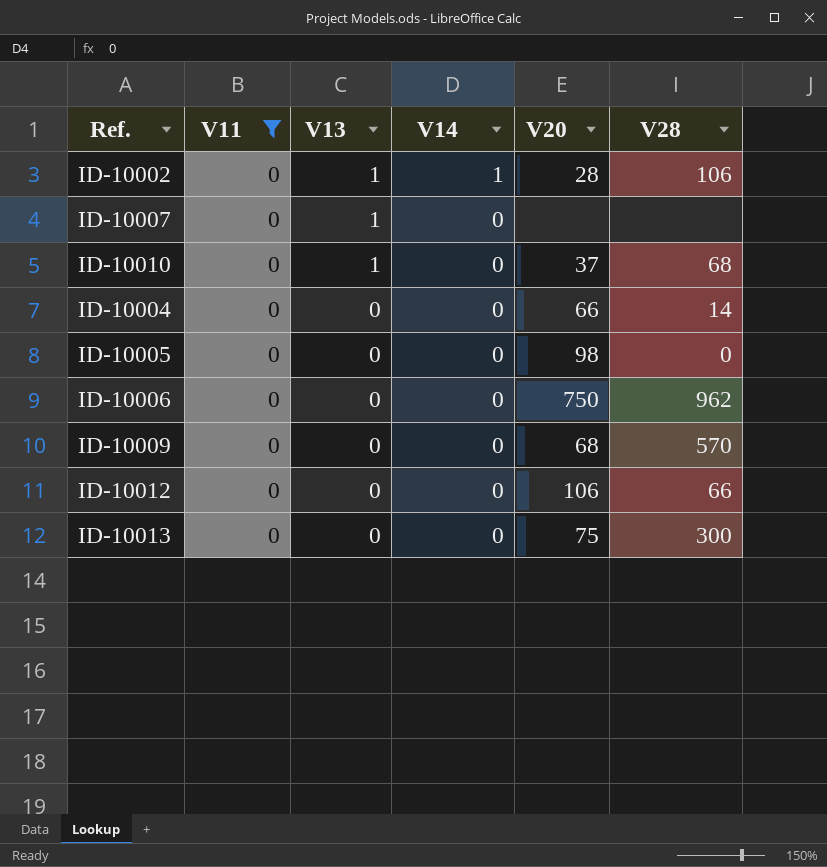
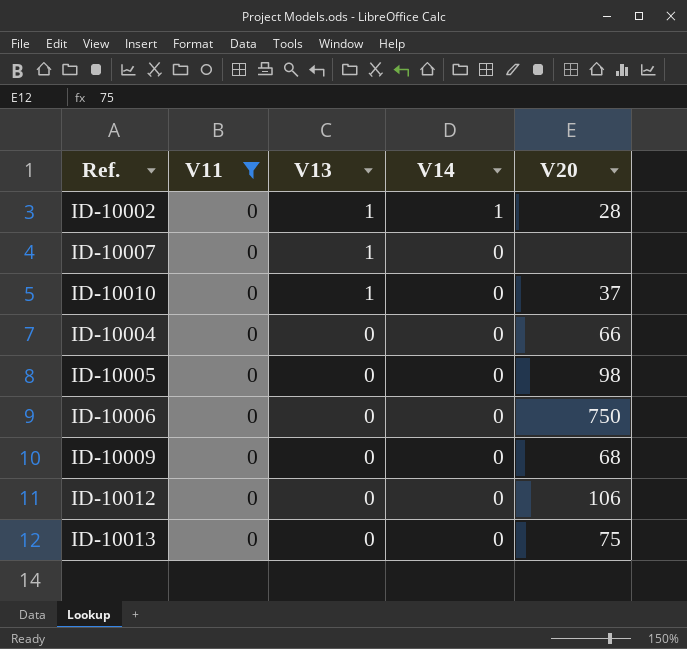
column V28 | position: 6 -> none

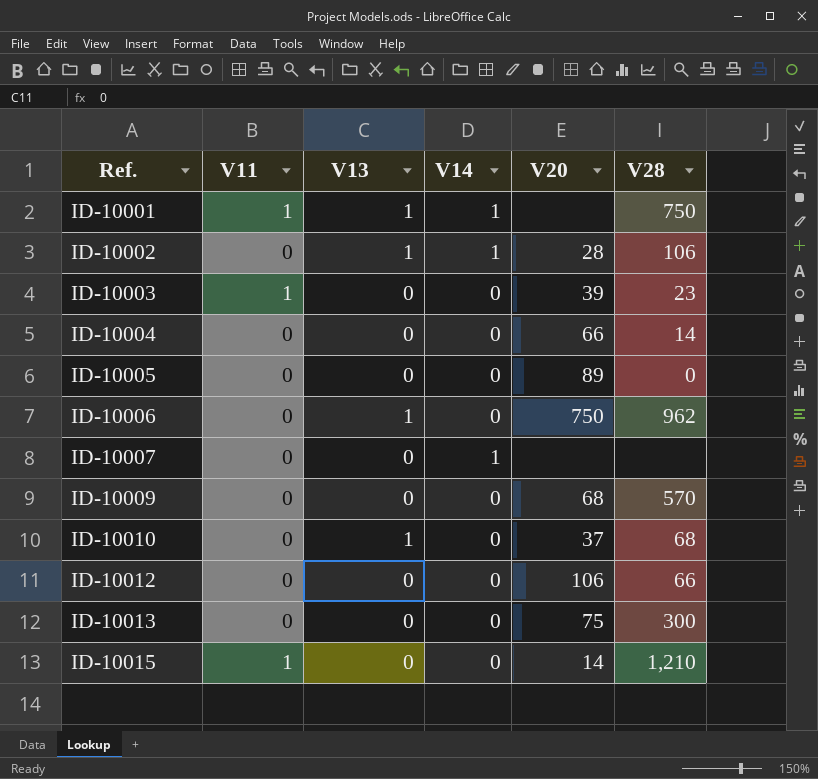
filter: V11 = 0 -> none
row order: V13 descending -> Ref. ascending
column V28 | position: none -> 6
ID-10005 | V20: 98 -> 89
ID-10006 | V13: 0 -> 1
ID-10007 | V13: 1 -> 0
ID-10007 | V14: 0 -> 1

